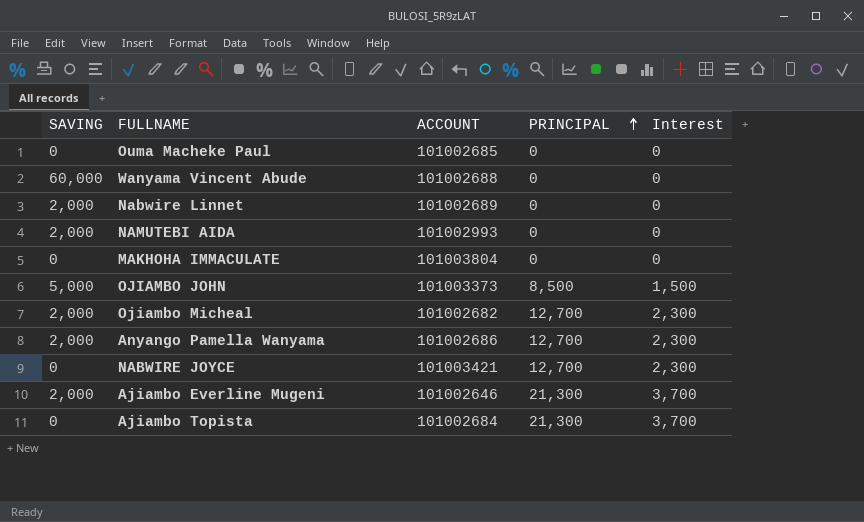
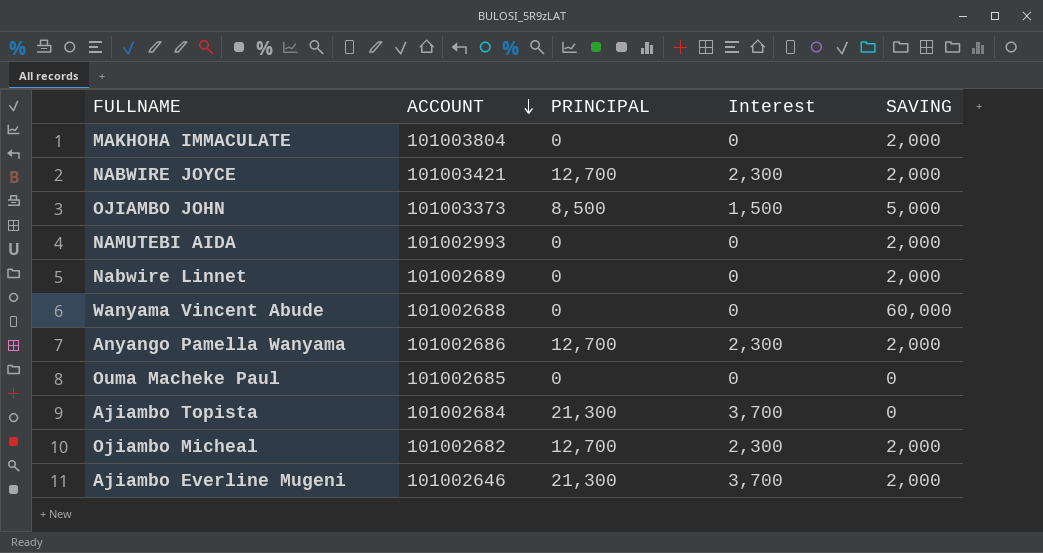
row order: PRINCIPAL ascending -> ACCOUNT descending
column SAVING | position: 1 -> 5
MAKHOHA IMMACULATE | SAVING: 0 -> 2,000
NABWIRE JOYCE | SAVING: 0 -> 2,000

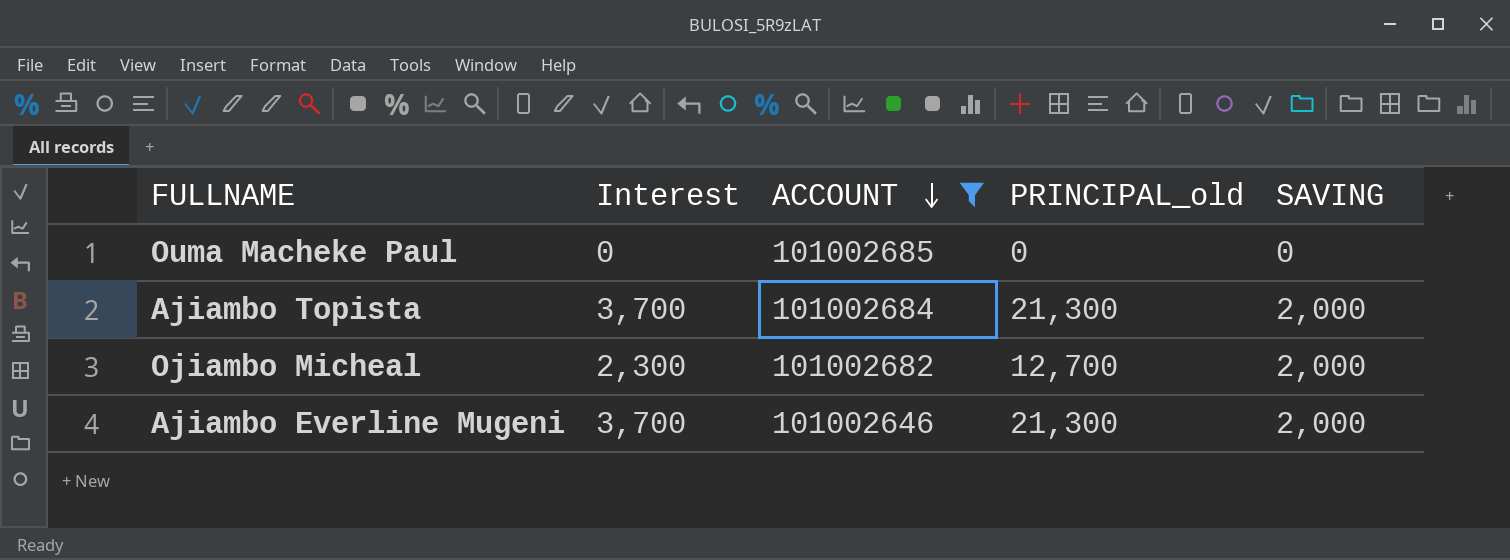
filter: none -> ACCOUNT <= 101002685
column Interest | position: 4 -> 2
column name: PRINCIPAL -> PRINCIPAL_old
Ajiambo Topista | SAVING: 0 -> 2,000

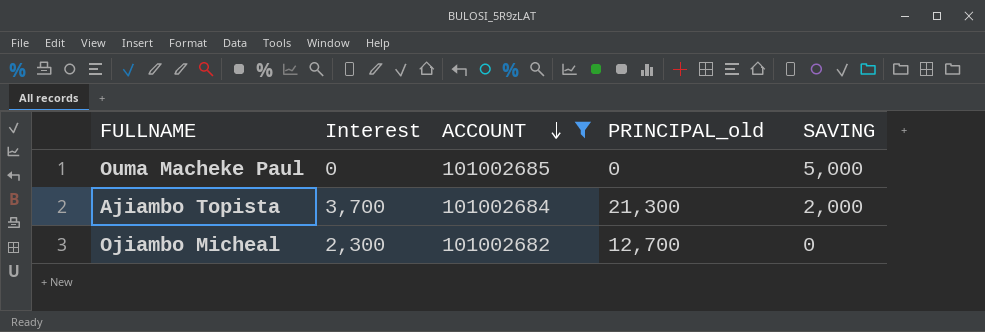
row Ajiambo Everline Mugeni: 3,700 | 101002646 | 21,300 | 2,000 -> none
Ouma Macheke Paul | SAVING: 0 -> 5,000
Ojiambo Micheal | SAVING: 2,000 -> 0

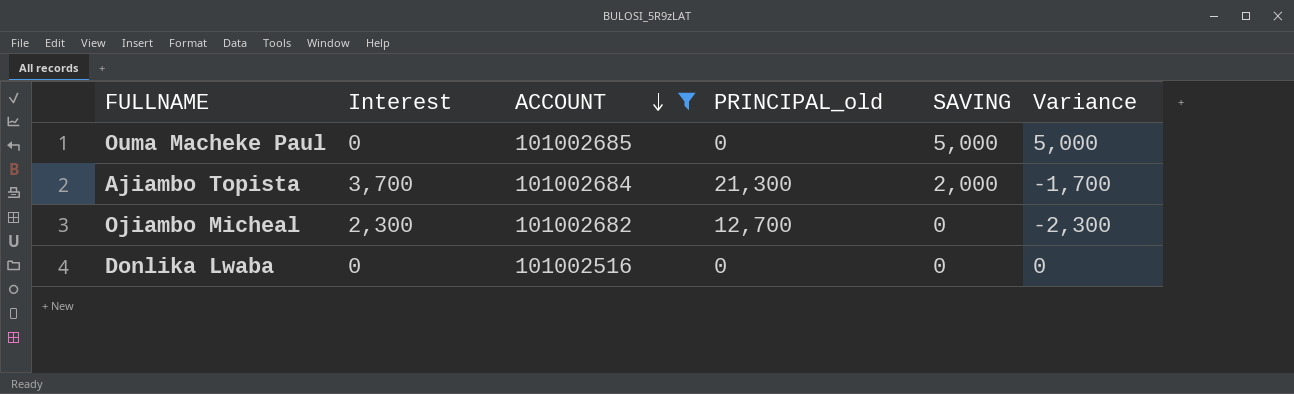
column Variance | formula: none -> [SAVING] - [Interest]
row Donlika Lwaba: none -> 0 | 101002516 | 0 | 0 | 0

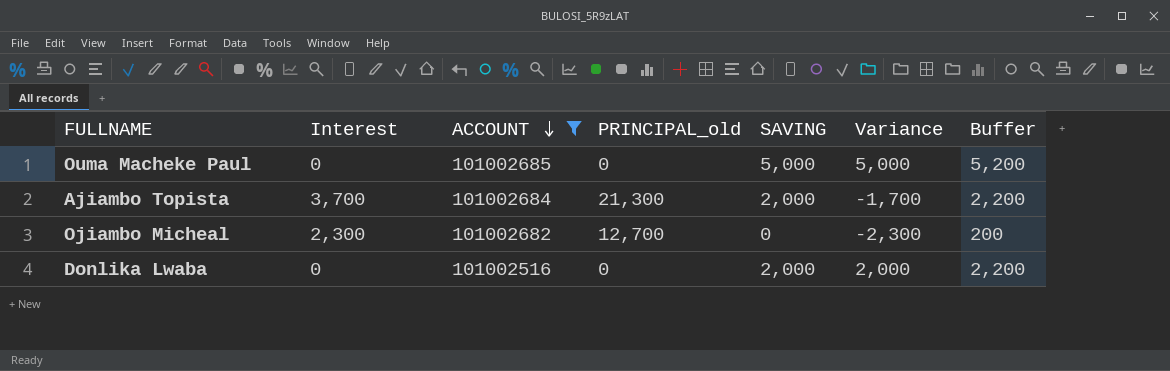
column Buffer | formula: none -> [SAVING] + 200
Donlika Lwaba | SAVING: 0 -> 2,000
Donlika Lwaba | Variance: 0 -> 2,000

